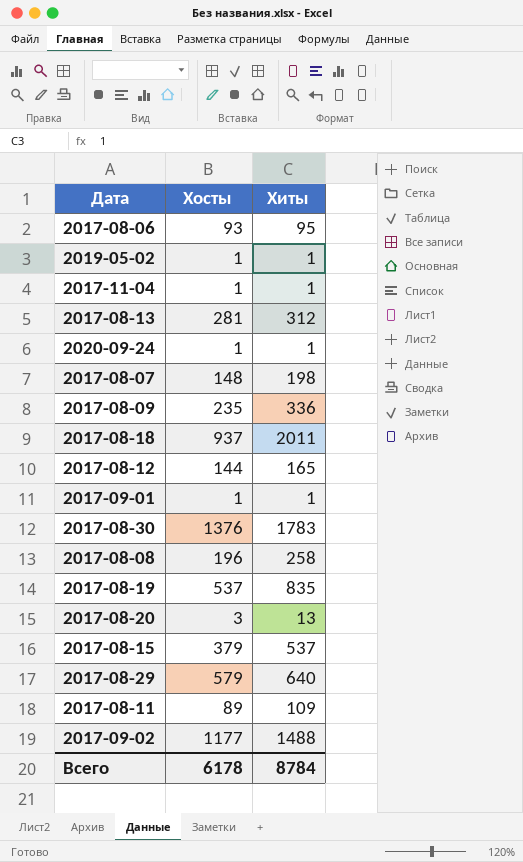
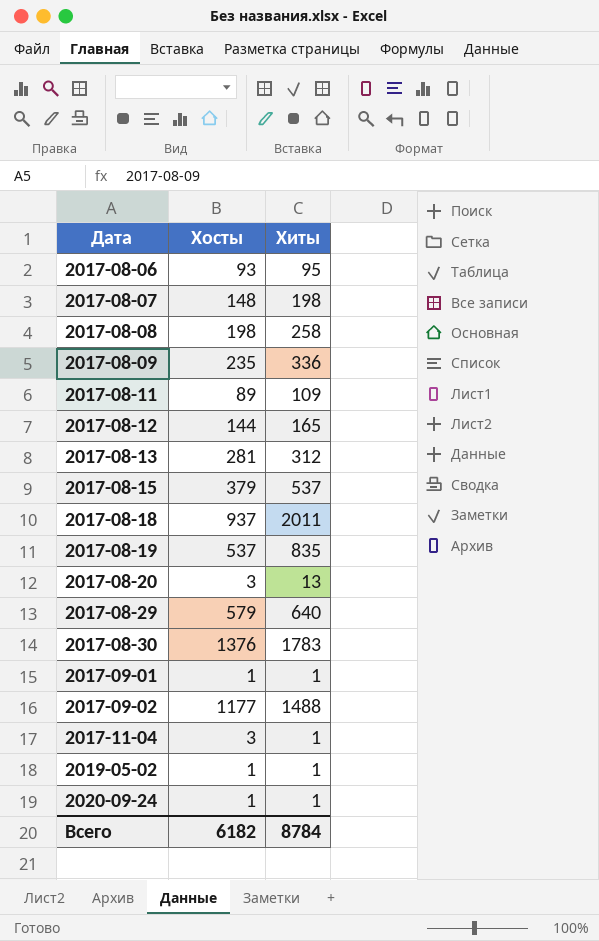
row order: none -> Дата ascending
2017-08-08 | Хосты: 196 -> 198
2017-11-04 | Хосты: 1 -> 3
Всего | Хосты: 6178 -> 6182

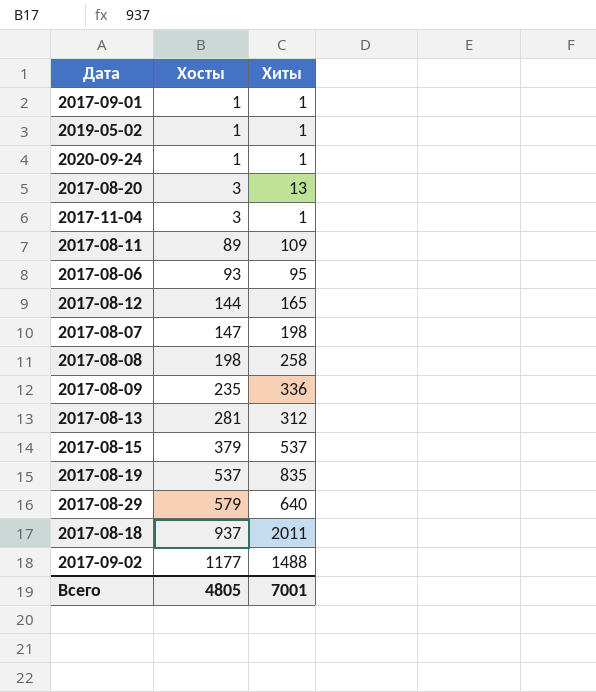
row order: Дата ascending -> Хосты ascending
row 2017-08-30: 1376 | 1783 -> none
2017-08-07 | Хосты: 148 -> 147
Всего | Хосты: 6182 -> 4805
Всего | Хиты: 8784 -> 7001

